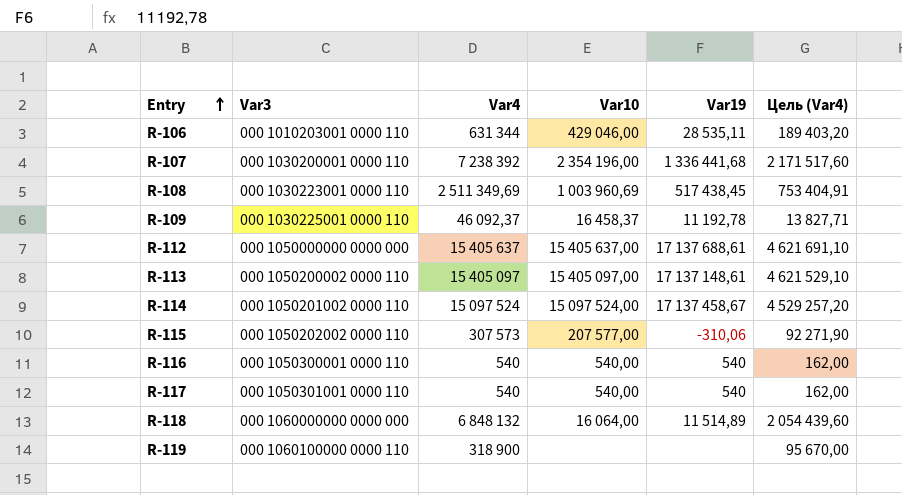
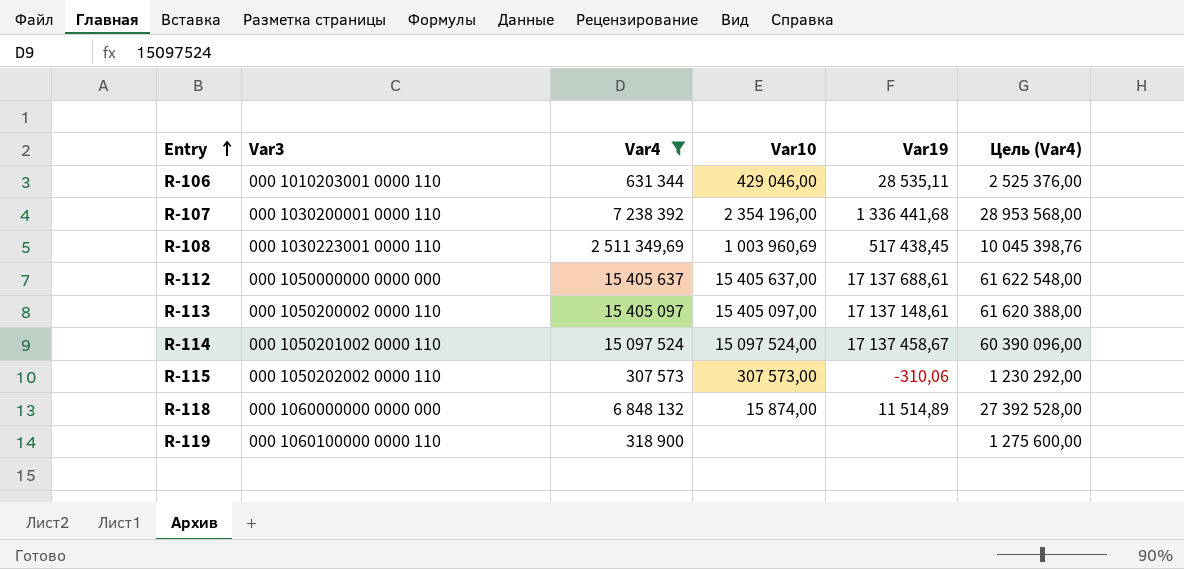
filter: none -> Var4 >= 307 573
column Цель (Var4) | formula: [Var4] * 0,3 -> [Var4] * 4
R-115 | Var10: 207 577,00 -> 307 573,00
R-118 | Var10: 16 064,00 -> 15 874,00

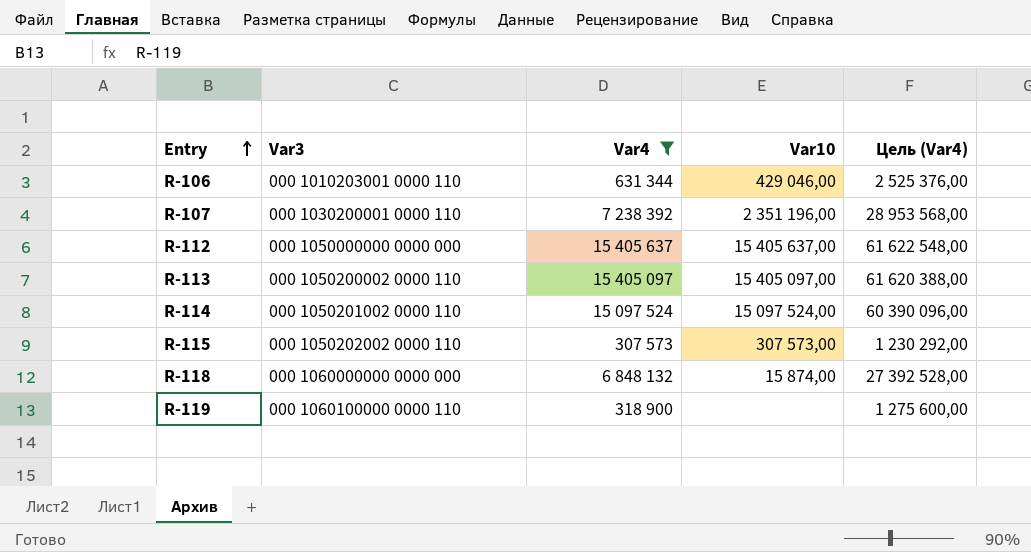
column Var19 | position: 5 -> none
row R-108: 000 1030223001 0000 110 | 2 511 349,69 | 1 003 960,69 | 517 438,45 | 10 045 398,76 -> none
R-107 | Var10: 2 354 196,00 -> 2 351 196,00

